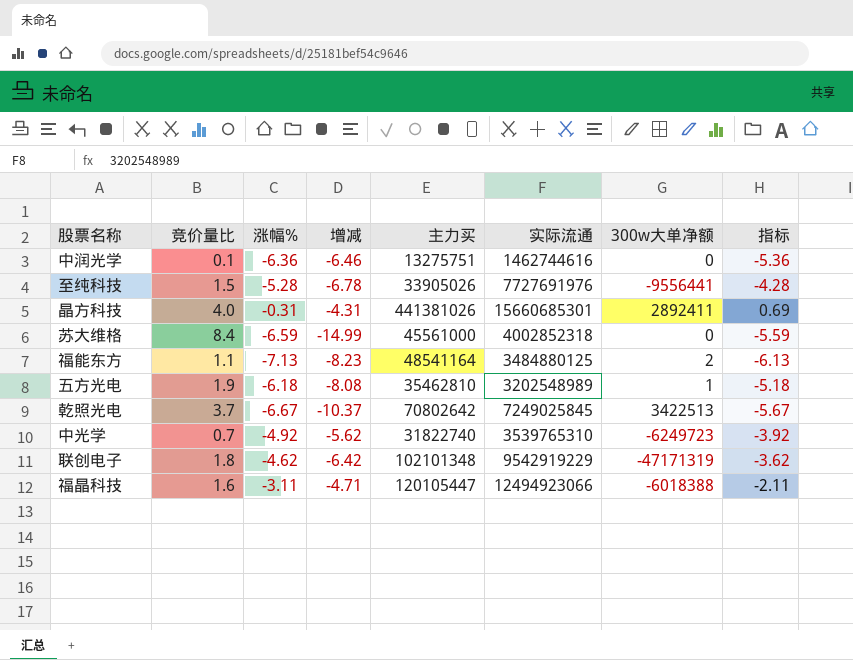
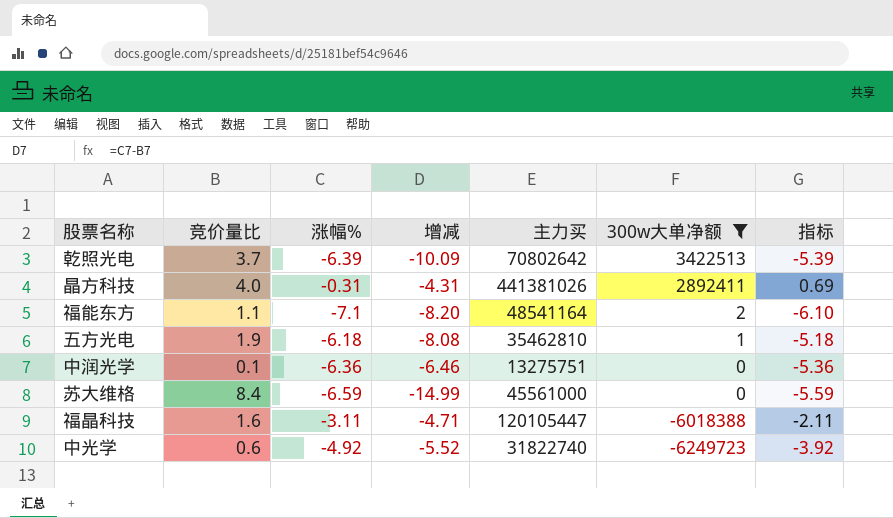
filter: none -> 300w大单净额 >= -6249723
row order: none -> 300w大单净额 descending
column 实际流通 | position: 6 -> none
乾照光电 | 涨幅%: -6.67 -> -6.39
乾照光电 | 增减: -10.37 -> -10.09
乾照光电 | 指标: -5.67 -> -5.39
福能东方 | 涨幅%: -7.13 -> -7.1
福能东方 | 增减: -8.23 -> -8.20
福能东方 | 指标: -6.13 -> -6.10
中光学 | 竞价量比: 0.7 -> 0.6
中光学 | 增减: -5.62 -> -5.52

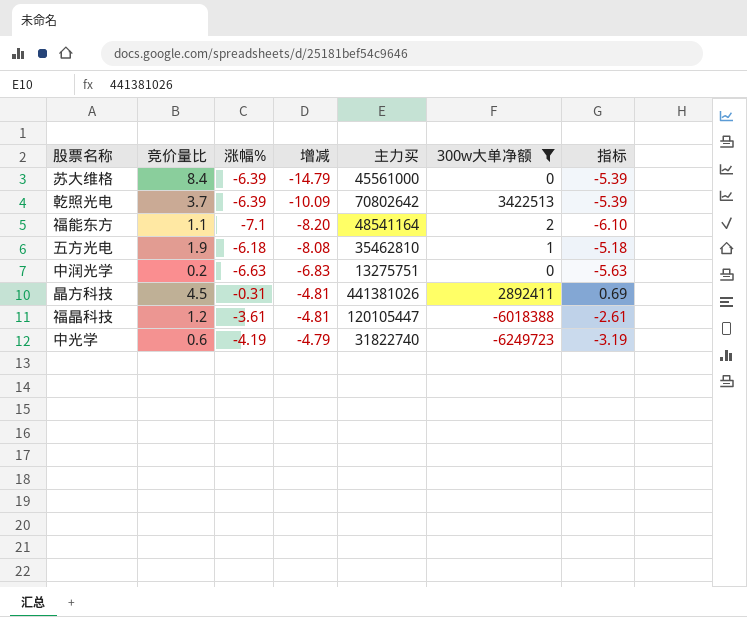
row order: 300w大单净额 descending -> 增减 ascending
苏大维格 | 涨幅%: -6.59 -> -6.39
苏大维格 | 增减: -14.99 -> -14.79
苏大维格 | 指标: -5.59 -> -5.39
中润光学 | 竞价量比: 0.1 -> 0.2
中润光学 | 涨幅%: -6.36 -> -6.63
中润光学 | 增减: -6.46 -> -6.83
中润光学 | 指标: -5.36 -> -5.63
晶方科技 | 竞价量比: 4.0 -> 4.5
晶方科技 | 增减: -4.31 -> -4.81
福晶科技 | 竞价量比: 1.6 -> 1.2
福晶科技 | 涨幅%: -3.11 -> -3.61
福晶科技 | 增减: -4.71 -> -4.81
福晶科技 | 指标: -2.11 -> -2.61
中光学 | 涨幅%: -4.92 -> -4.19
中光学 | 增减: -5.52 -> -4.79
中光学 | 指标: -3.92 -> -3.19

